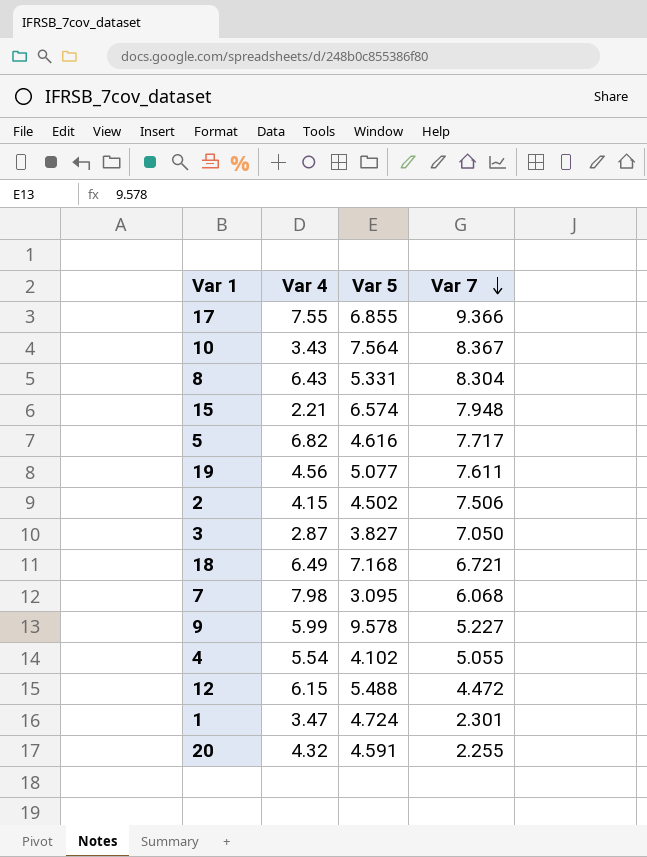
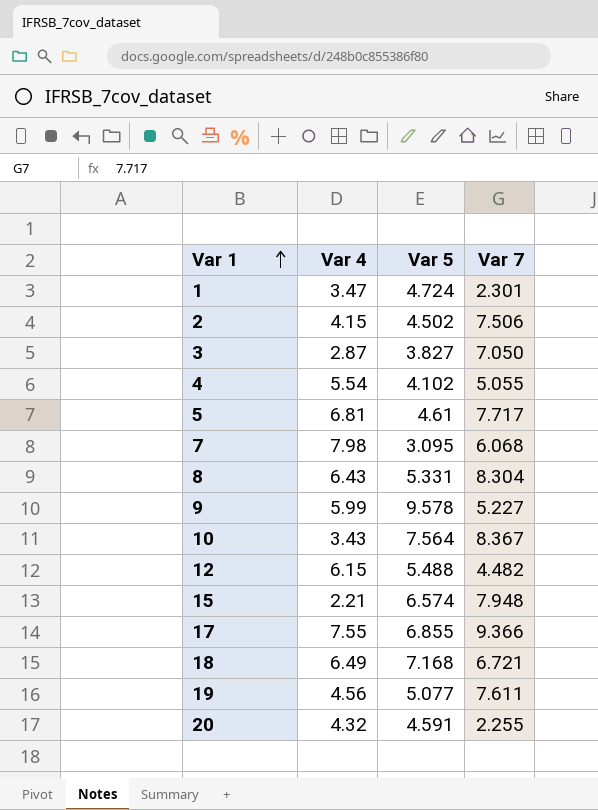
row order: Var 7 descending -> Var 1 ascending
5 | Var 4: 6.82 -> 6.81
5 | Var 5: 4.616 -> 4.61
12 | Var 7: 4.472 -> 4.482

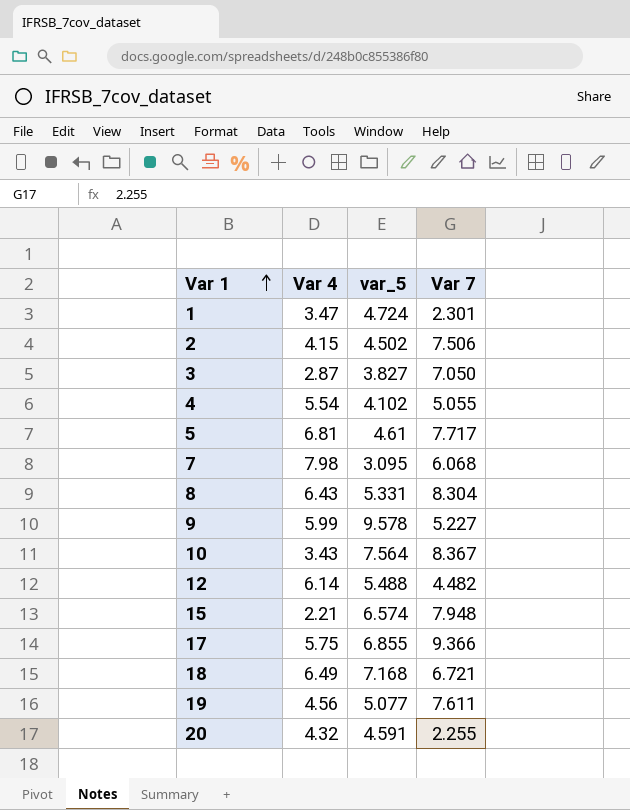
column name: Var 5 -> var_5
12 | Var 4: 6.15 -> 6.14
17 | Var 4: 7.55 -> 5.75

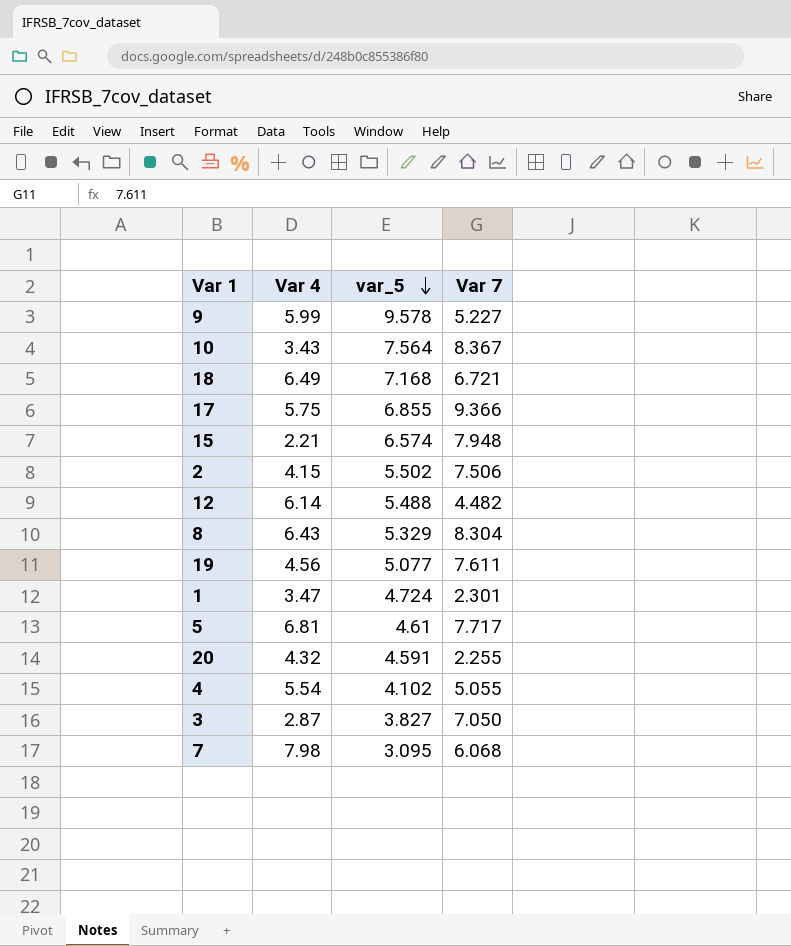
row order: Var 1 ascending -> var_5 descending
2 | var_5: 4.502 -> 5.502
8 | var_5: 5.331 -> 5.329

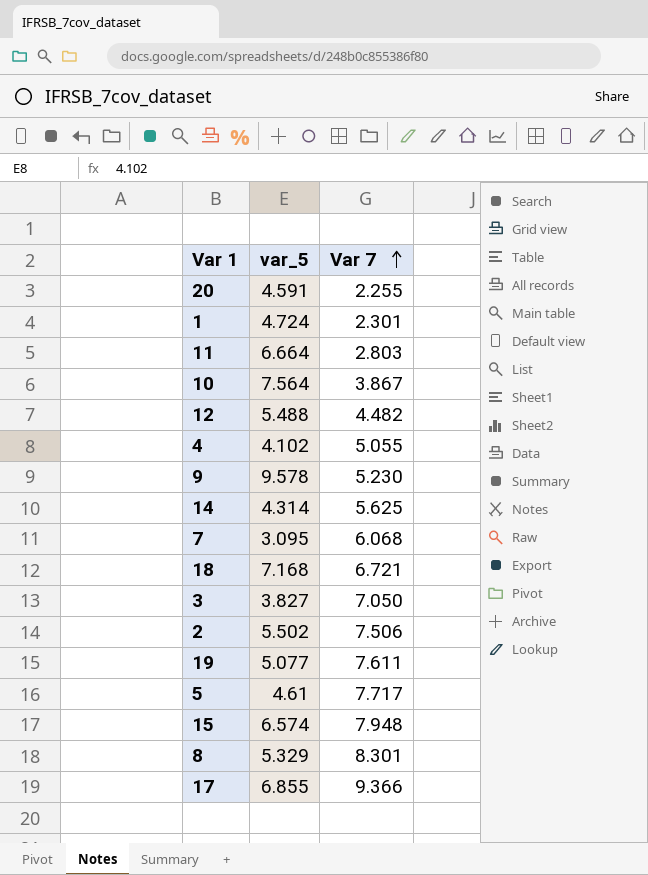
row order: var_5 descending -> Var 7 ascending
column Var 4 | position: 2 -> none
row 11: none -> 6.664 | 2.803
10 | Var 7: 8.367 -> 3.867
9 | Var 7: 5.227 -> 5.230
row 14: none -> 4.314 | 5.625
8 | Var 7: 8.304 -> 8.301

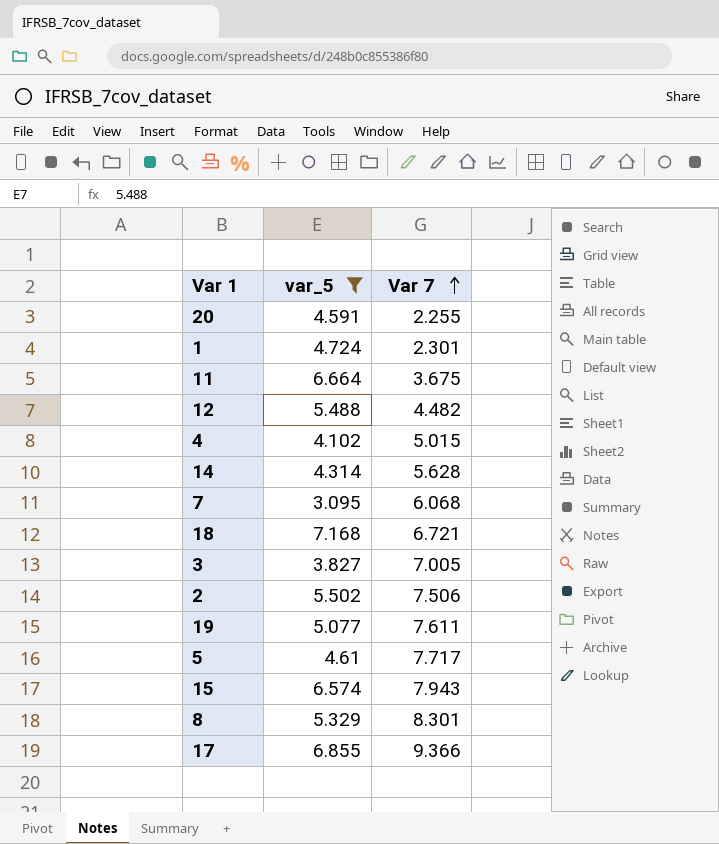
filter: none -> var_5 <= 7.168
11 | Var 7: 2.803 -> 3.675
4 | Var 7: 5.055 -> 5.015
14 | Var 7: 5.625 -> 5.628
3 | Var 7: 7.050 -> 7.005
15 | Var 7: 7.948 -> 7.943

